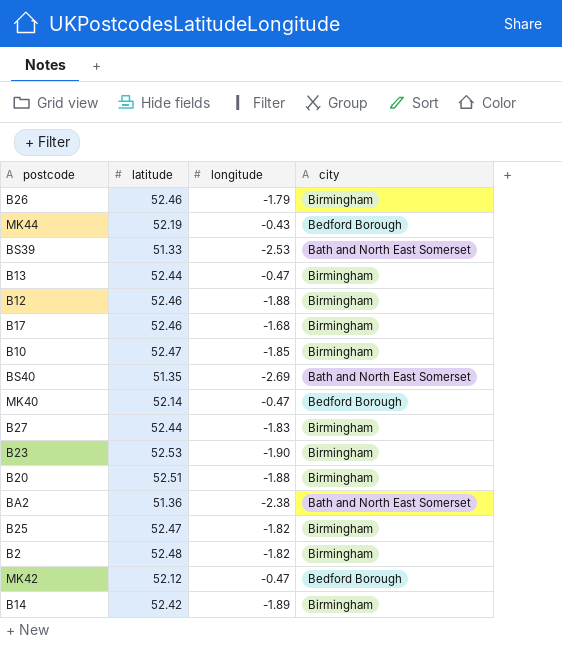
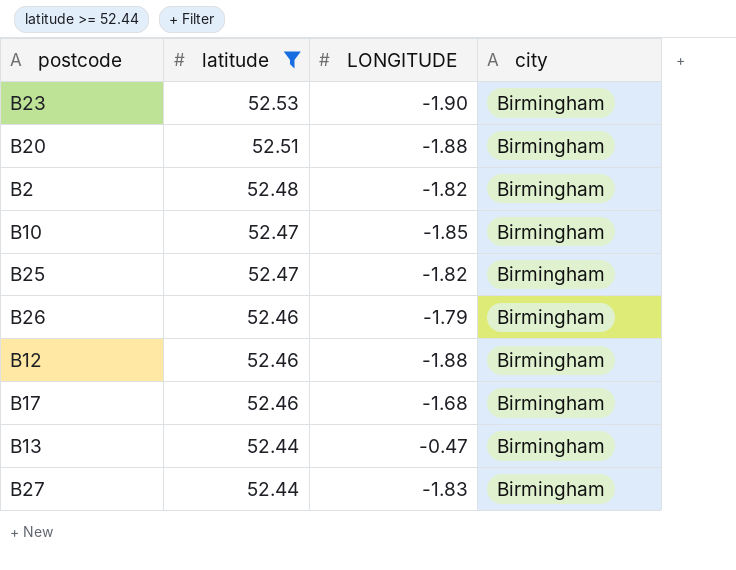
filter: none -> latitude >= 52.44
row order: none -> latitude descending
column name: longitude -> LONGITUDE

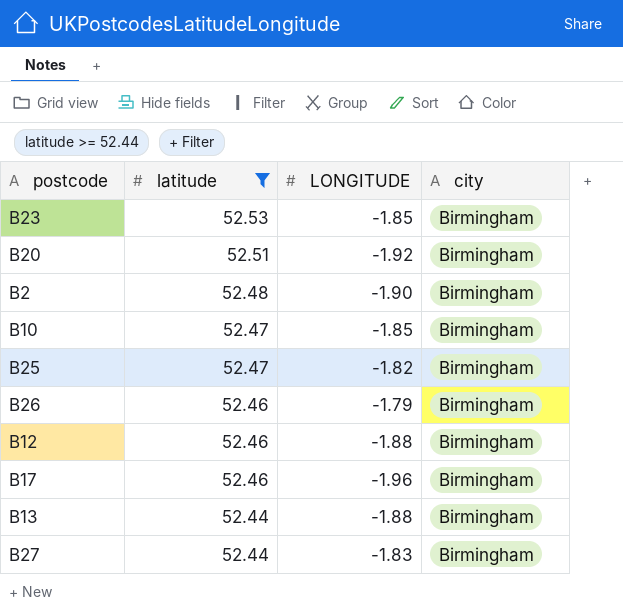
B23 | LONGITUDE: -1.90 -> -1.85
B20 | LONGITUDE: -1.88 -> -1.92
B2 | LONGITUDE: -1.82 -> -1.90
B17 | LONGITUDE: -1.68 -> -1.96
B13 | LONGITUDE: -0.47 -> -1.88

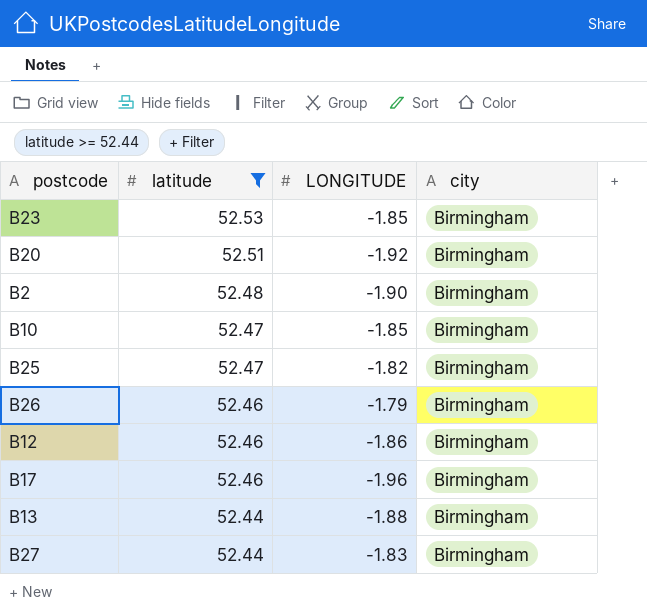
B12 | LONGITUDE: -1.88 -> -1.86

